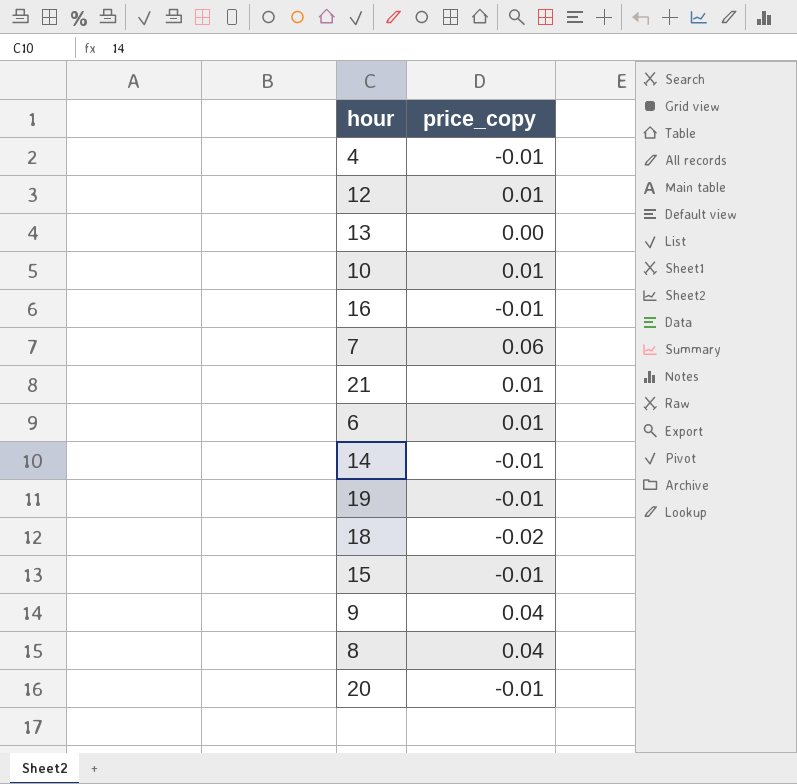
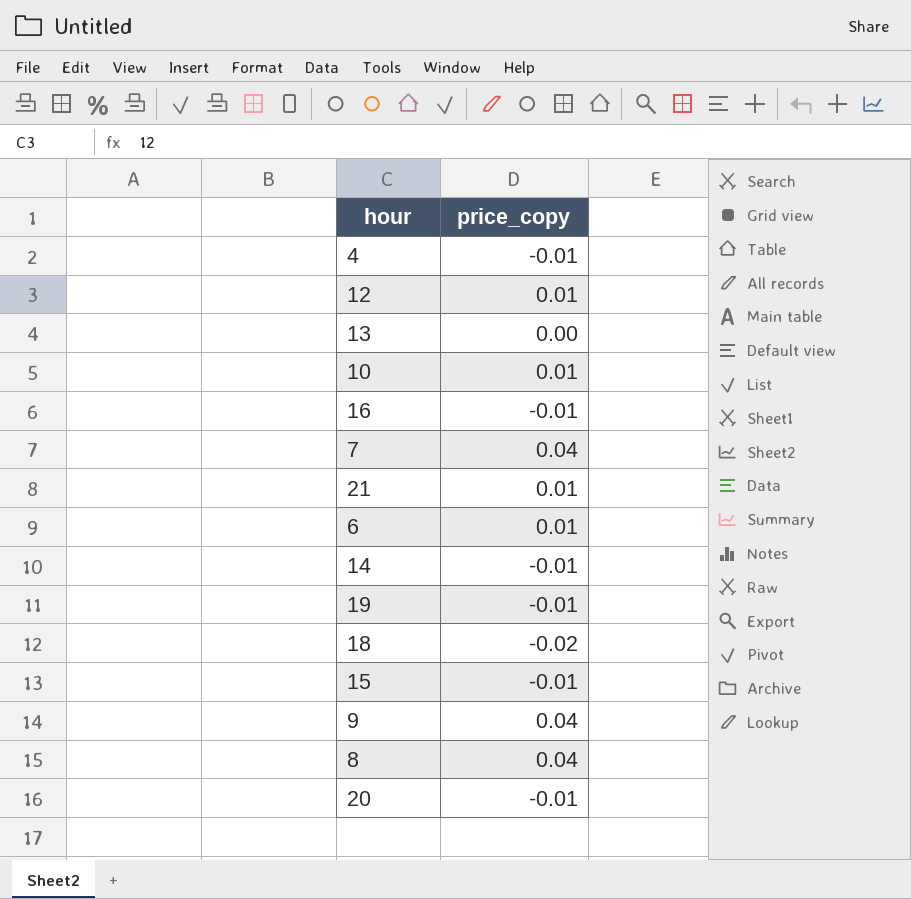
7 | price_copy: 0.06 -> 0.04

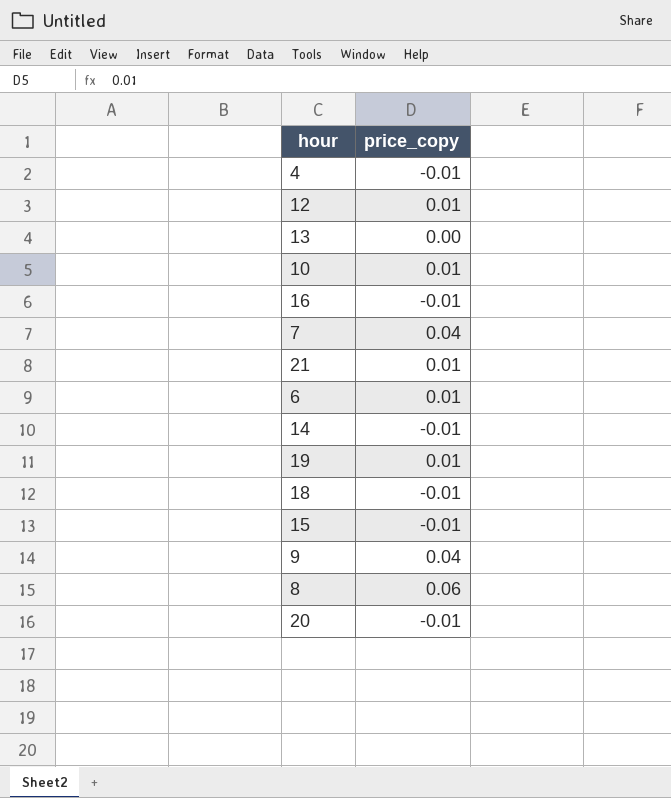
19 | price_copy: -0.01 -> 0.01
18 | price_copy: -0.02 -> -0.01
8 | price_copy: 0.04 -> 0.06

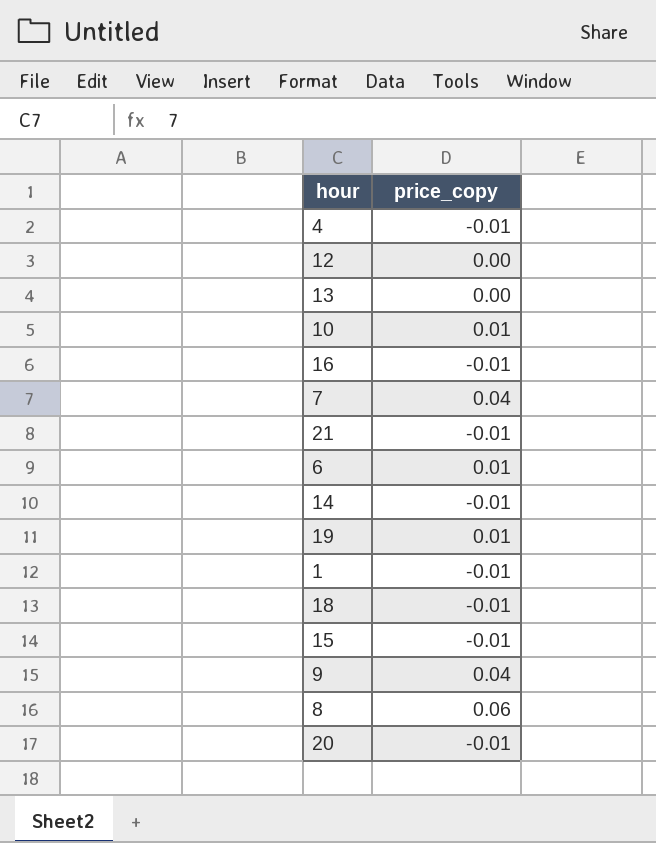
12 | price_copy: 0.01 -> 0.00
21 | price_copy: 0.01 -> -0.01
row 1: none -> -0.01

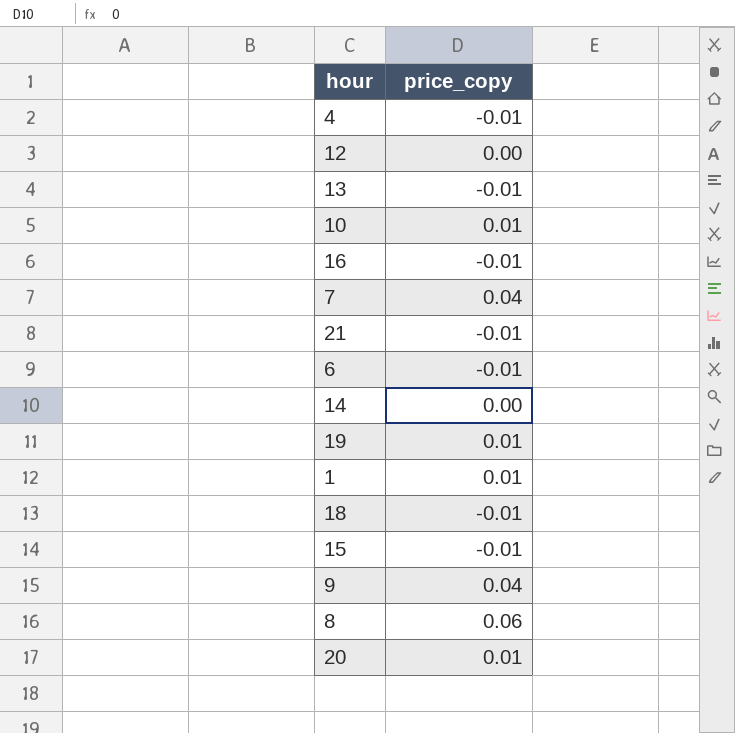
13 | price_copy: 0.00 -> -0.01
6 | price_copy: 0.01 -> -0.01
14 | price_copy: -0.01 -> 0.00
1 | price_copy: -0.01 -> 0.01
20 | price_copy: -0.01 -> 0.01

